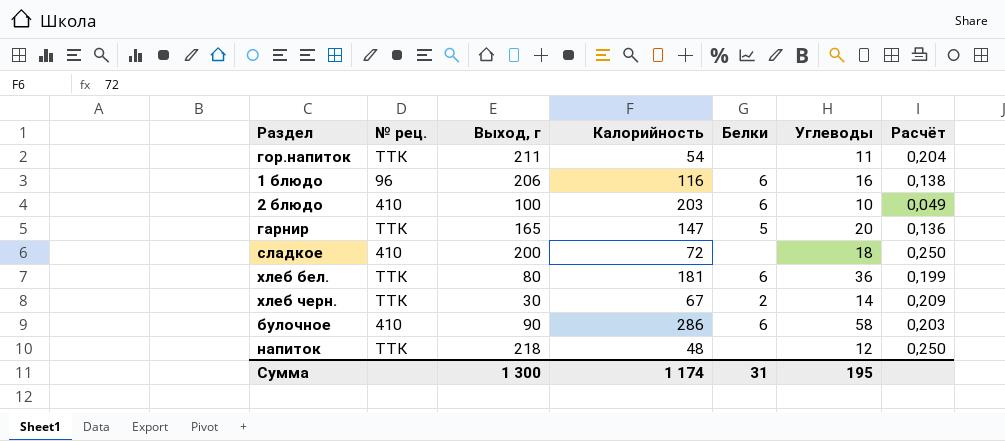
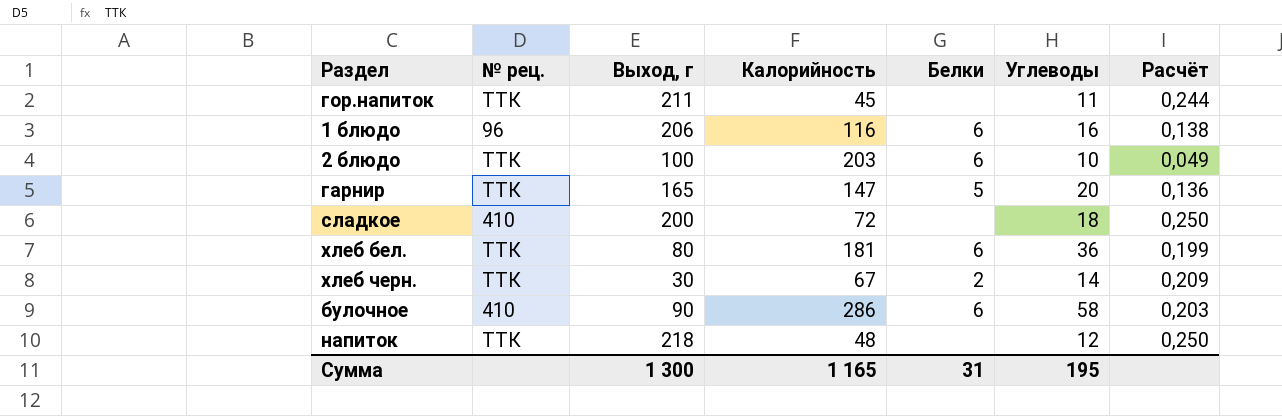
гор.напиток | Калорийность: 54 -> 45
гор.напиток | Расчёт: 0,204 -> 0,244
2 блюдо | № рец.: 410 -> ТТК
Сумма | Калорийность: 1 174 -> 1 165

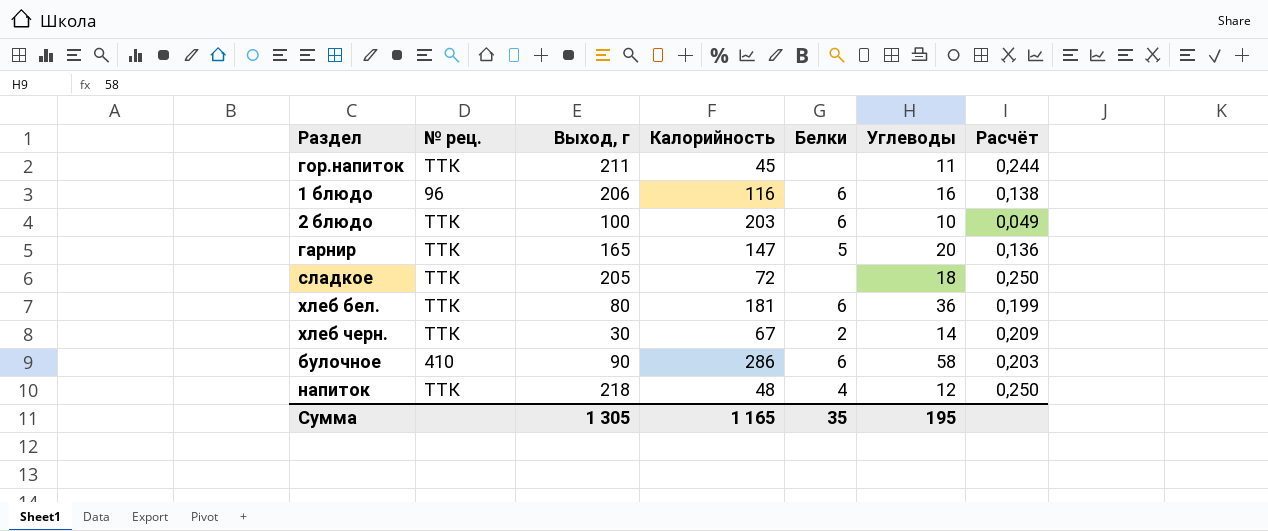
сладкое | № рец.: 410 -> ТТК
сладкое | Выход, г: 200 -> 205
напиток | Белки: none -> 4
Сумма | Выход, г: 1 300 -> 1 305
Сумма | Белки: 31 -> 35

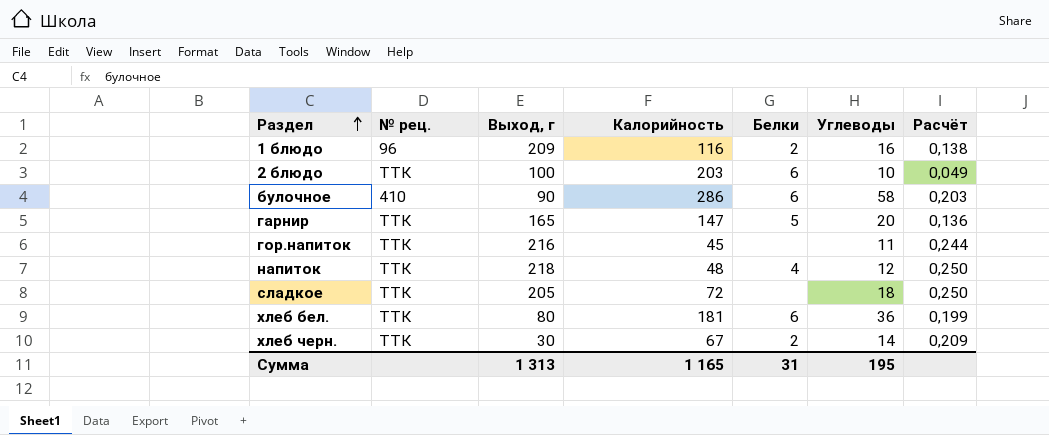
row order: none -> Раздел ascending
1 блюдо | Выход, г: 206 -> 209
1 блюдо | Белки: 6 -> 2
гор.напиток | Выход, г: 211 -> 216
Сумма | Выход, г: 1 305 -> 1 313
Сумма | Белки: 35 -> 31

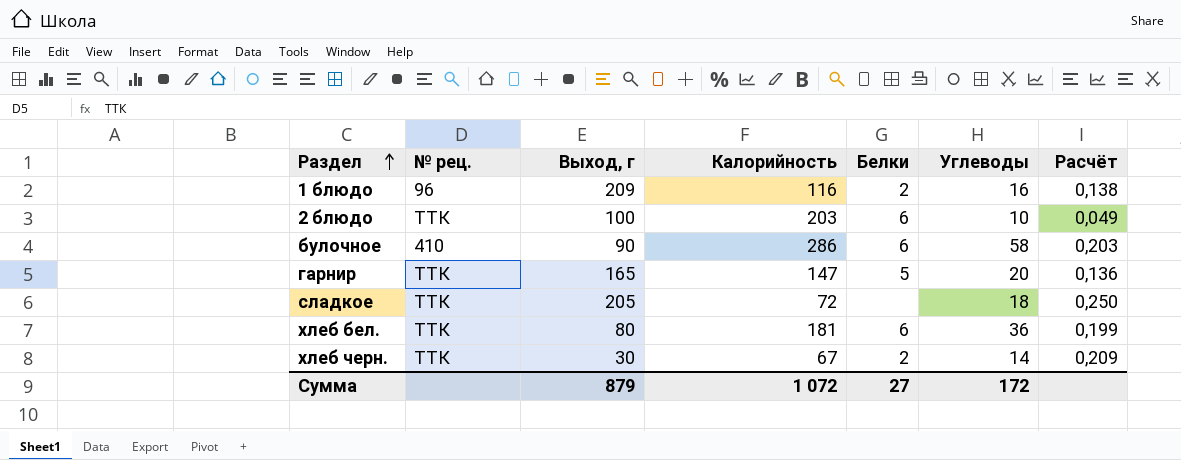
row гор.напиток: ТТК | 216 | 45 | none | 11 | 0,244 -> none
row напиток: ТТК | 218 | 48 | 4 | 12 | 0,250 -> none
Сумма | Выход, г: 1 313 -> 879
Сумма | Калорийность: 1 165 -> 1 072
Сумма | Белки: 31 -> 27
Сумма | Углеводы: 195 -> 172

